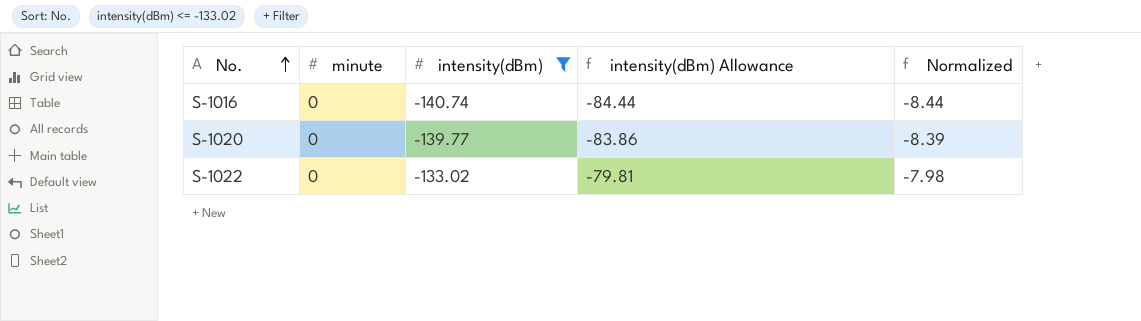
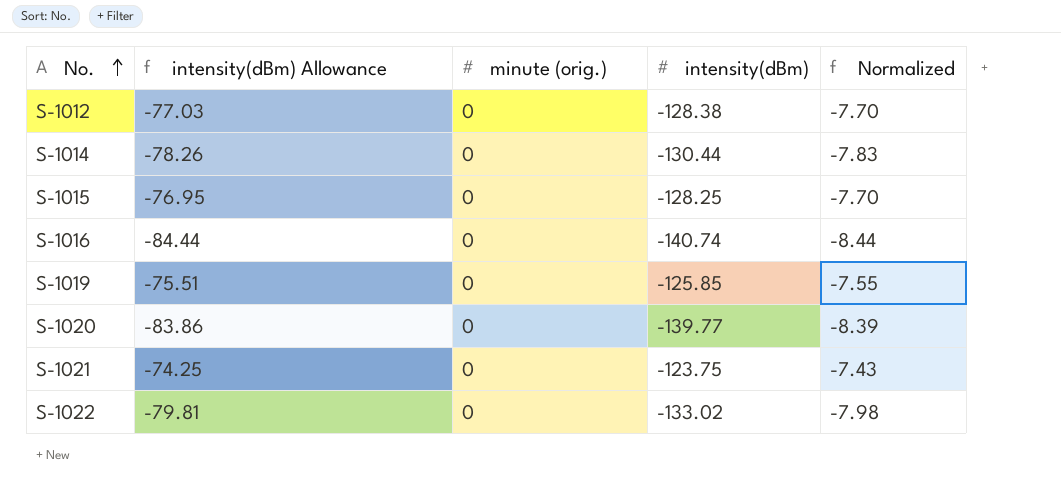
filter: intensity(dBm) <= -133.02 -> none
column intensity(dBm) Allowance | position: 4 -> 2
column name: minute -> minute (orig.)

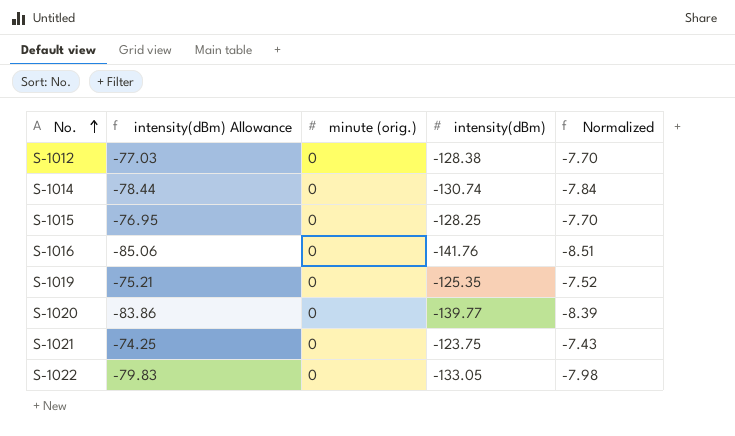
S-1014 | intensity(dBm) Allowance: -78.26 -> -78.44
S-1014 | intensity(dBm): -130.44 -> -130.74
S-1014 | Normalized: -7.83 -> -7.84
S-1016 | intensity(dBm) Allowance: -84.44 -> -85.06
S-1016 | intensity(dBm): -140.74 -> -141.76
S-1016 | Normalized: -8.44 -> -8.51
S-1019 | intensity(dBm) Allowance: -75.51 -> -75.21
S-1019 | intensity(dBm): -125.85 -> -125.35
S-1019 | Normalized: -7.55 -> -7.52
S-1022 | intensity(dBm) Allowance: -79.81 -> -79.83
S-1022 | intensity(dBm): -133.02 -> -133.05

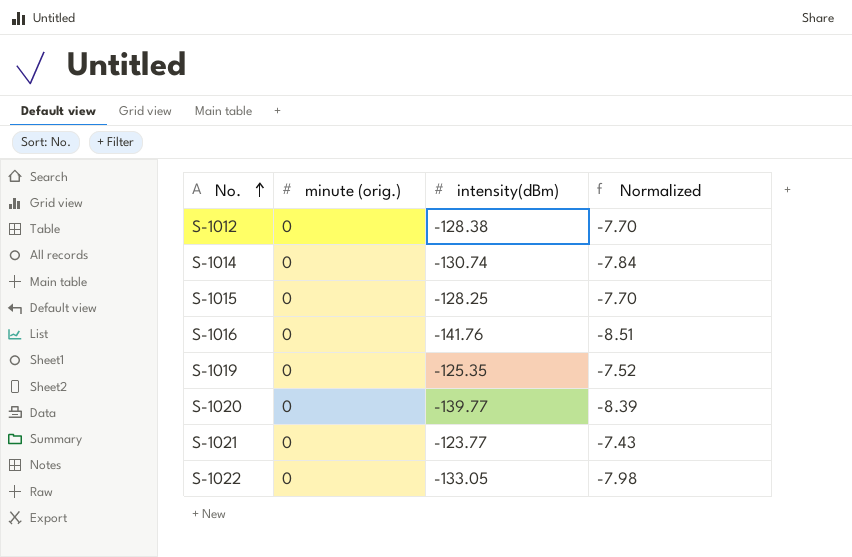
column intensity(dBm) Allowance | formula: [intensity(dBm)] * 0.6 -> none
S-1021 | intensity(dBm): -123.75 -> -123.77

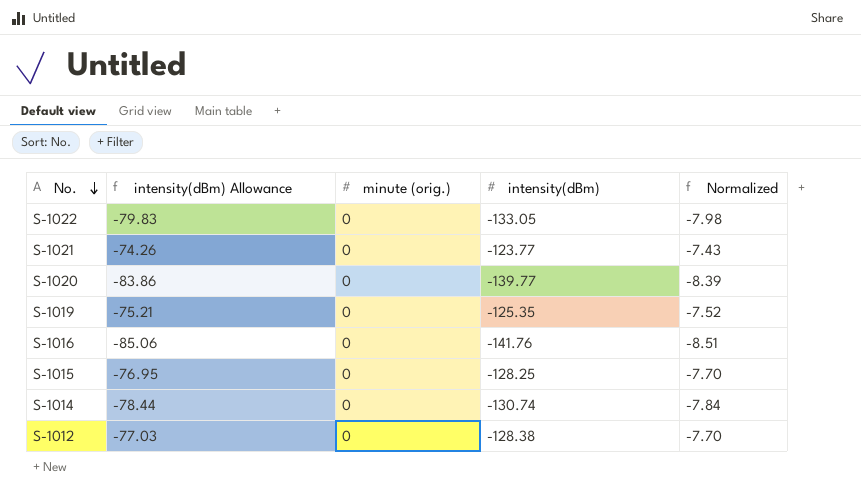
row order: No. ascending -> No. descending
column intensity(dBm) Allowance | formula: none -> [intensity(dBm)] * 0.6

